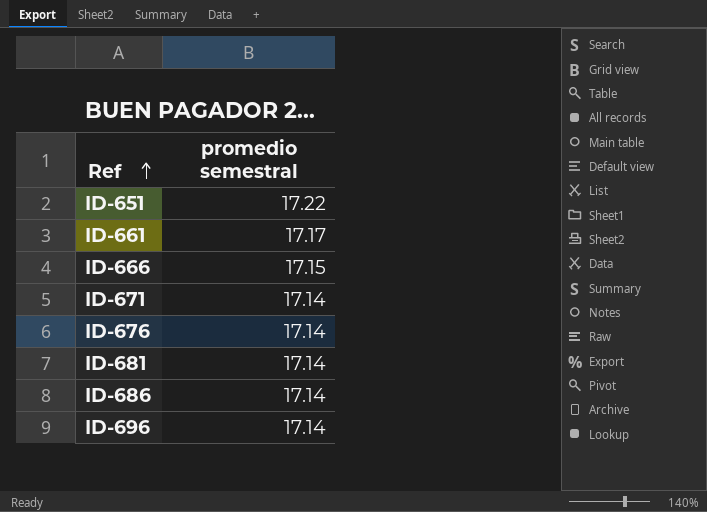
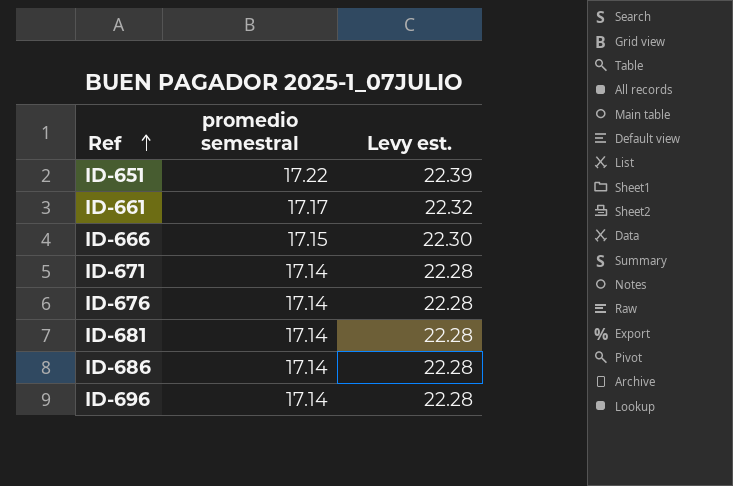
column Levy est. | formula: none -> [promedio semestral] * 1.3

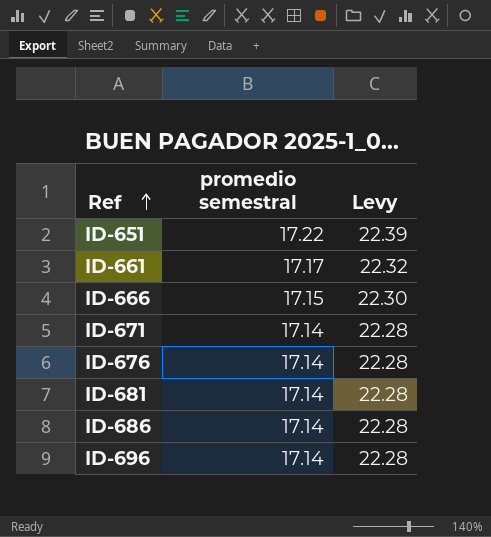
column name: Levy est. -> Levy

